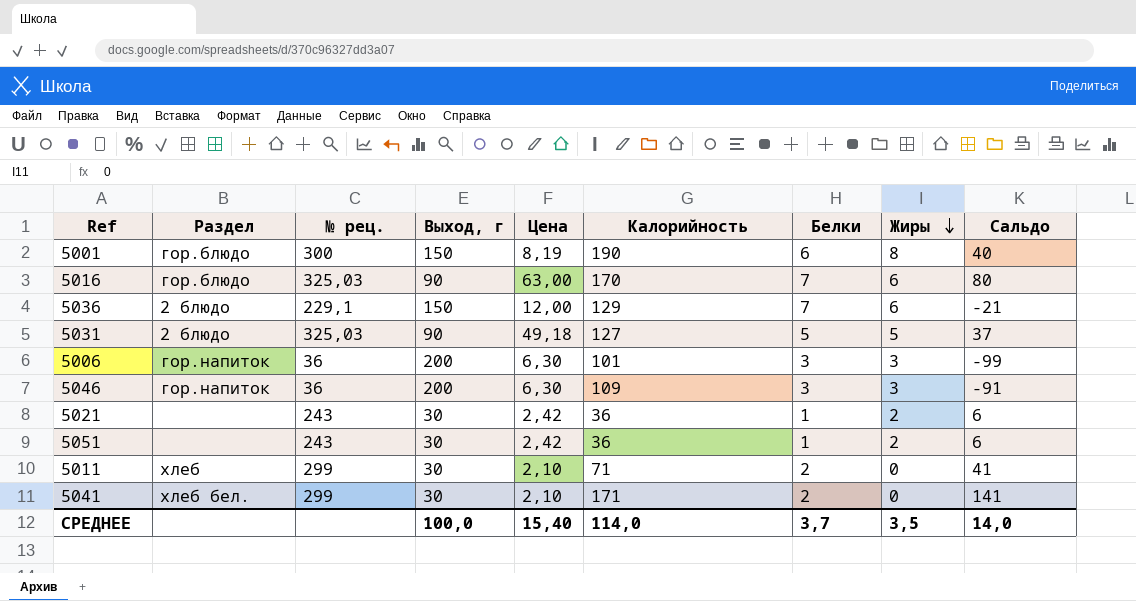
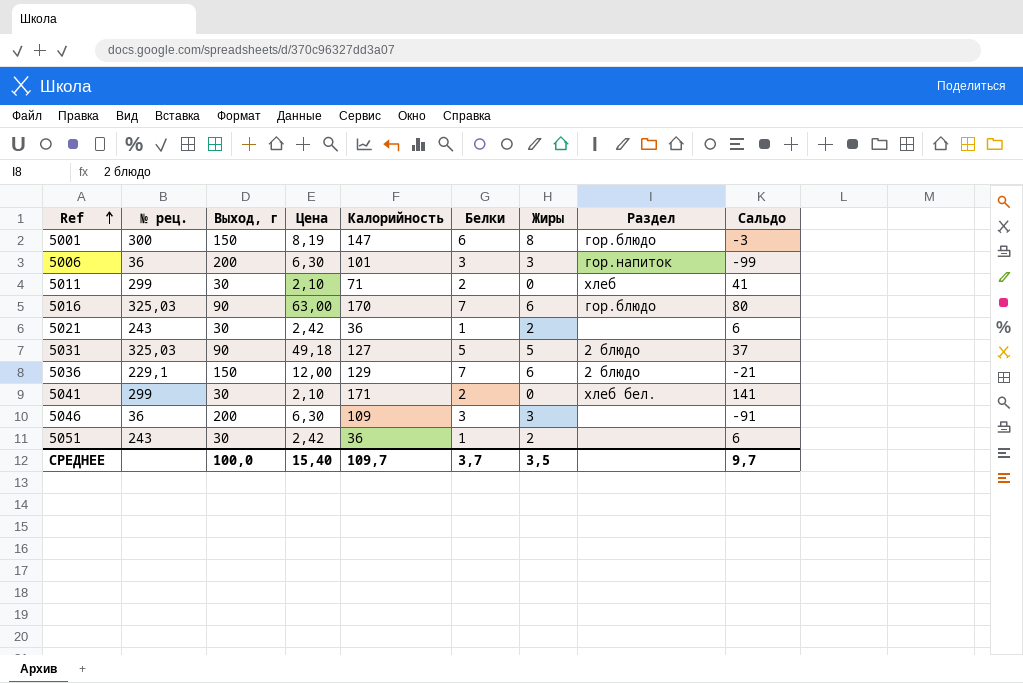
row order: Жиры descending -> Ref ascending
column Раздел | position: 2 -> 8
5001 | Калорийность: 190 -> 147
5001 | Сальдо: 40 -> -3
5046 | Раздел: гор.напиток -> none
СРЕДНЕЕ | Калорийность: 114,0 -> 109,7
СРЕДНЕЕ | Сальдо: 14,0 -> 9,7

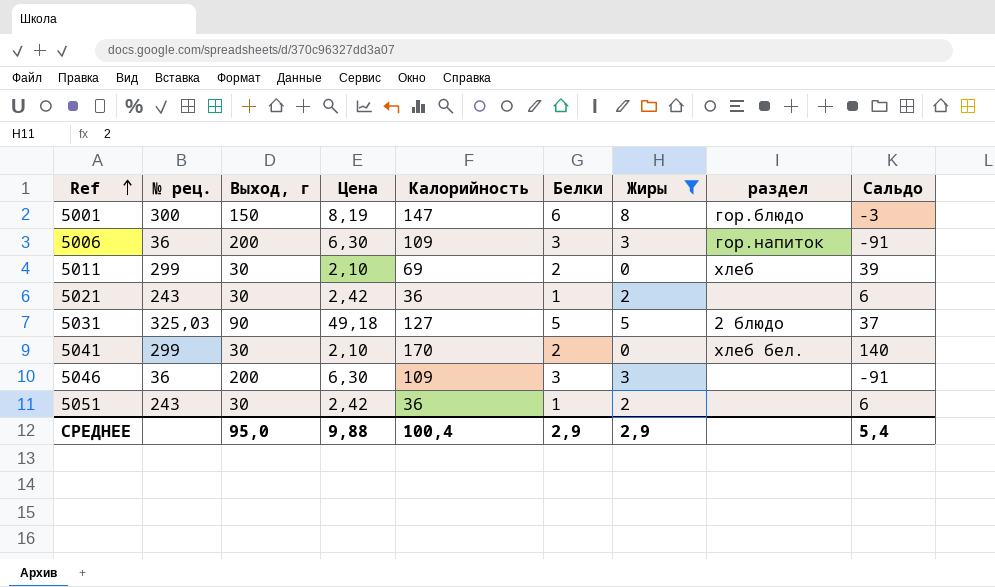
filter: none -> Жиры != 6
column name: Раздел -> раздел
5006 | Калорийность: 101 -> 109
5006 | Сальдо: -99 -> -91
5011 | Калорийность: 71 -> 69
5011 | Сальдо: 41 -> 39
5041 | Калорийность: 171 -> 170
5041 | Сальдо: 141 -> 140
СРЕДНЕЕ | Выход, г: 100,0 -> 95,0
СРЕДНЕЕ | Цена: 15,40 -> 9,88
СРЕДНЕЕ | Калорийность: 109,7 -> 100,4
СРЕДНЕЕ | Белки: 3,7 -> 2,9
СРЕДНЕЕ | Жиры: 3,5 -> 2,9
СРЕДНЕЕ | Сальдо: 9,7 -> 5,4

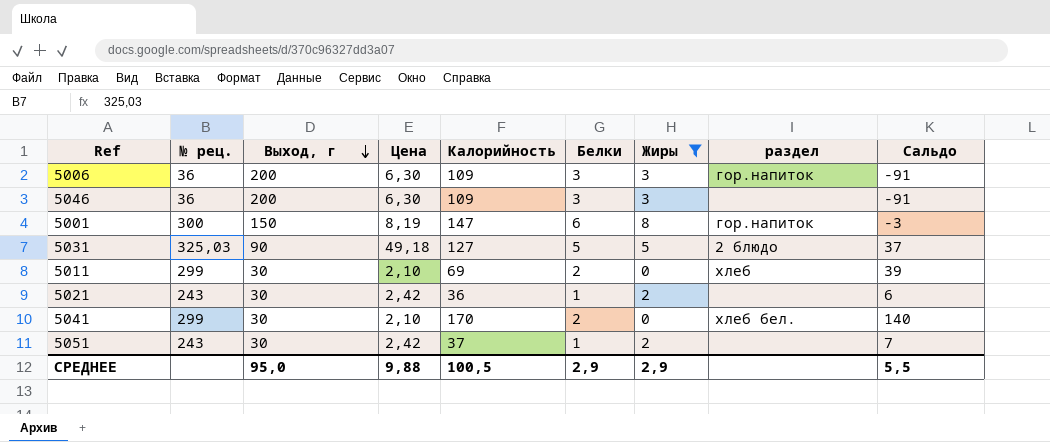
row order: Ref ascending -> Выход, г descending
5001 | раздел: гор.блюдо -> гор.напиток
5051 | Калорийность: 36 -> 37
5051 | Сальдо: 6 -> 7
СРЕДНЕЕ | Калорийность: 100,4 -> 100,5
СРЕДНЕЕ | Сальдо: 5,4 -> 5,5

